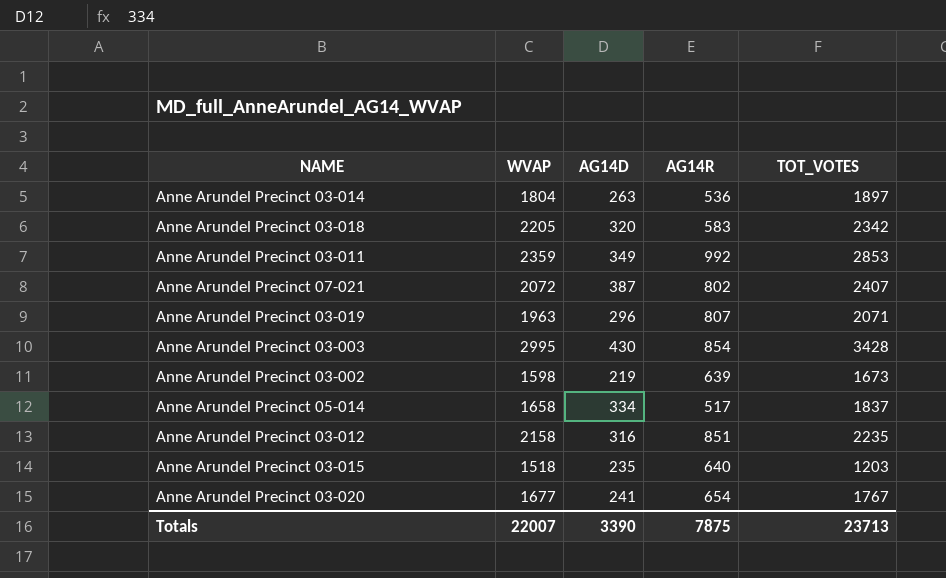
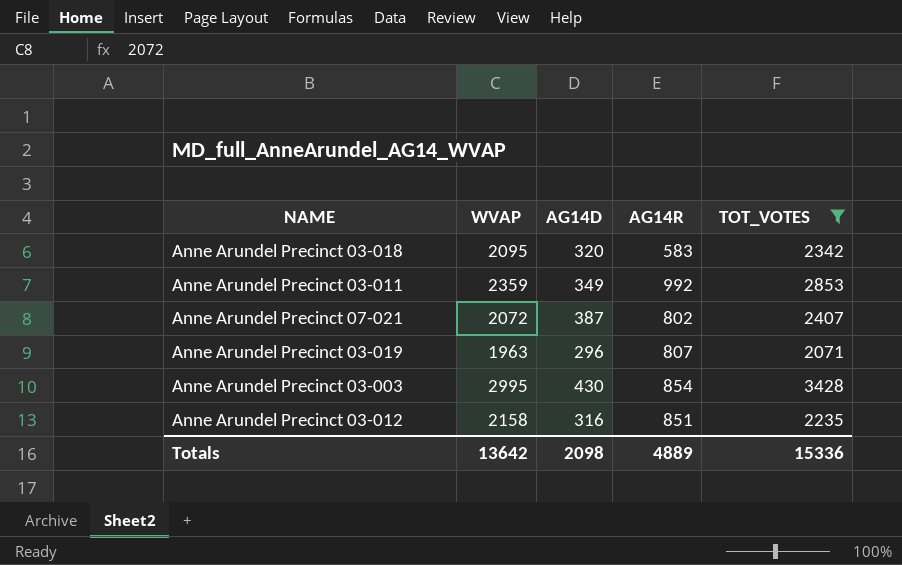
filter: none -> TOT_VOTES >= 2071
Anne Arundel Precinct 03-018 | WVAP: 2205 -> 2095
Totals | WVAP: 22007 -> 13642
Totals | AG14D: 3390 -> 2098
Totals | AG14R: 7875 -> 4889
Totals | TOT_VOTES: 23713 -> 15336

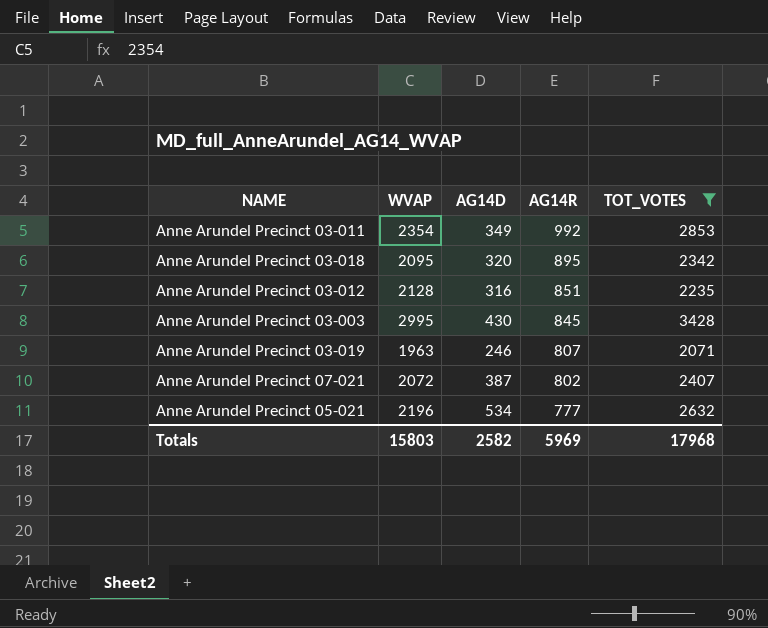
row order: none -> AG14R descending
Anne Arundel Precinct 03-011 | WVAP: 2359 -> 2354
Anne Arundel Precinct 03-018 | AG14R: 583 -> 895
Anne Arundel Precinct 03-012 | WVAP: 2158 -> 2128
Anne Arundel Precinct 03-003 | AG14R: 854 -> 845
Anne Arundel Precinct 03-019 | AG14D: 296 -> 246
row Anne Arundel Precinct 05-021: none -> 2196 | 534 | 777 | 2632
Totals | WVAP: 13642 -> 15803
Totals | AG14D: 2098 -> 2582
Totals | AG14R: 4889 -> 5969
Totals | TOT_VOTES: 15336 -> 17968

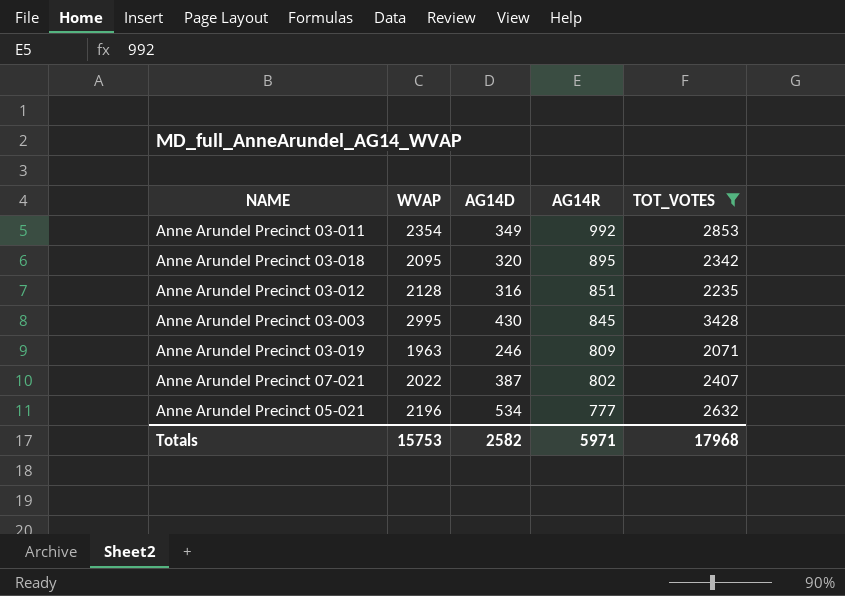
Anne Arundel Precinct 03-019 | AG14R: 807 -> 809
Anne Arundel Precinct 07-021 | WVAP: 2072 -> 2022
Totals | WVAP: 15803 -> 15753
Totals | AG14R: 5969 -> 5971

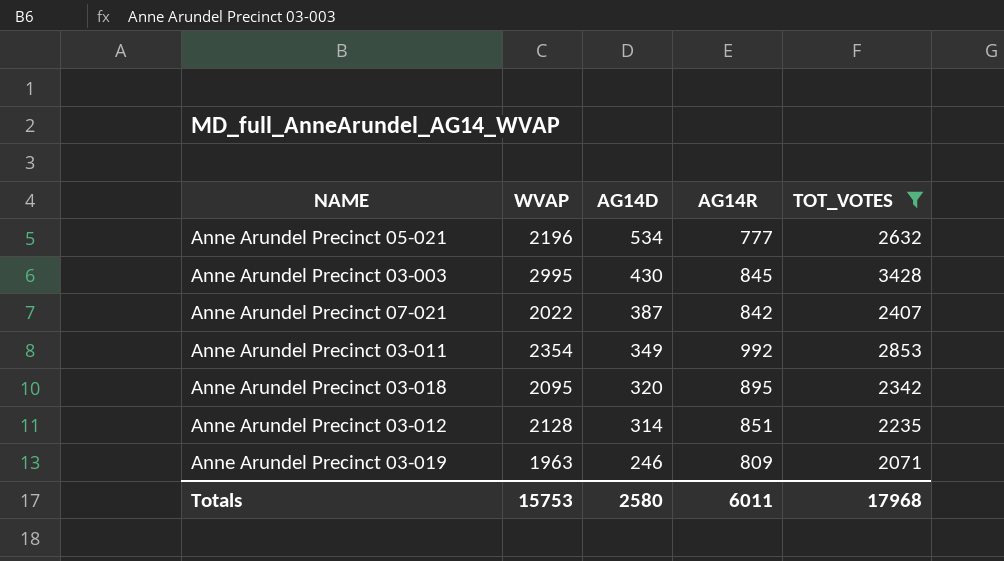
row order: AG14R descending -> AG14D descending
Anne Arundel Precinct 07-021 | AG14R: 802 -> 842
Anne Arundel Precinct 03-012 | AG14D: 316 -> 314
Totals | AG14D: 2582 -> 2580
Totals | AG14R: 5971 -> 6011

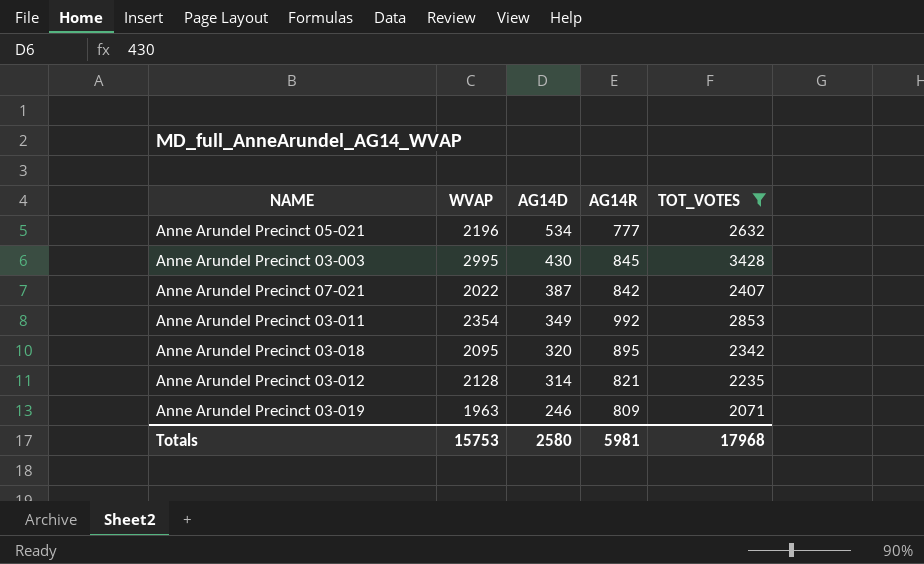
Anne Arundel Precinct 03-012 | AG14R: 851 -> 821
Totals | AG14R: 6011 -> 5981

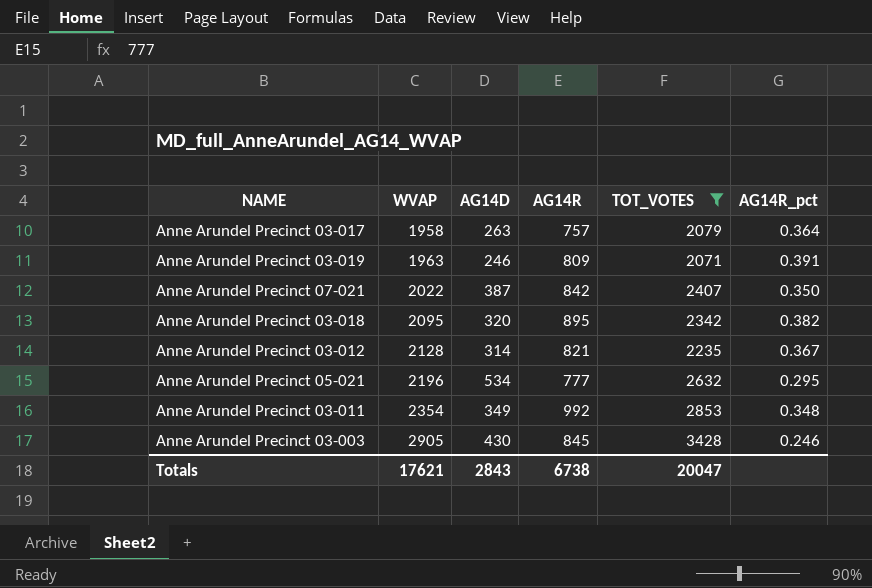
row order: AG14D descending -> WVAP ascending
column AG14R_pct | formula: none -> [AG14R] / [TOT_VOTES]
row Anne Arundel Precinct 03-017: none -> 1958 | 263 | 757 | 2079 | 0.364
Anne Arundel Precinct 03-003 | WVAP: 2995 -> 2905
Totals | WVAP: 15753 -> 17621
Totals | AG14D: 2580 -> 2843
Totals | AG14R: 5981 -> 6738
Totals | TOT_VOTES: 17968 -> 20047

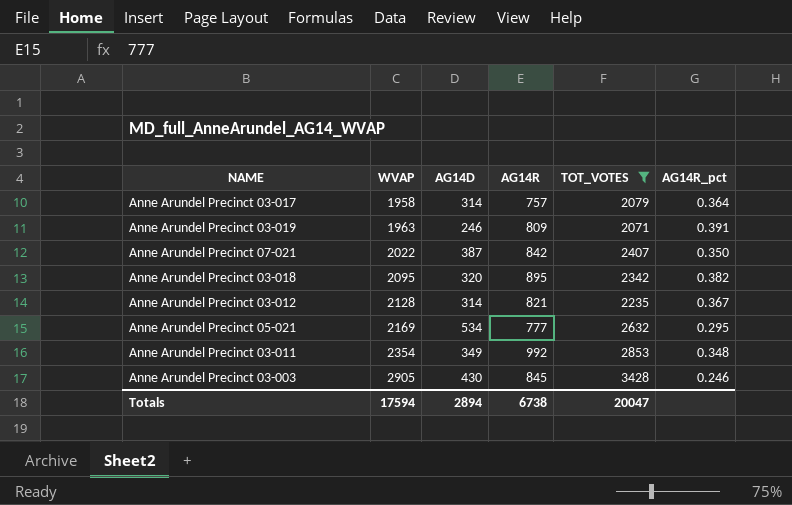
Anne Arundel Precinct 03-017 | AG14D: 263 -> 314
Anne Arundel Precinct 05-021 | WVAP: 2196 -> 2169
Totals | WVAP: 17621 -> 17594
Totals | AG14D: 2843 -> 2894

